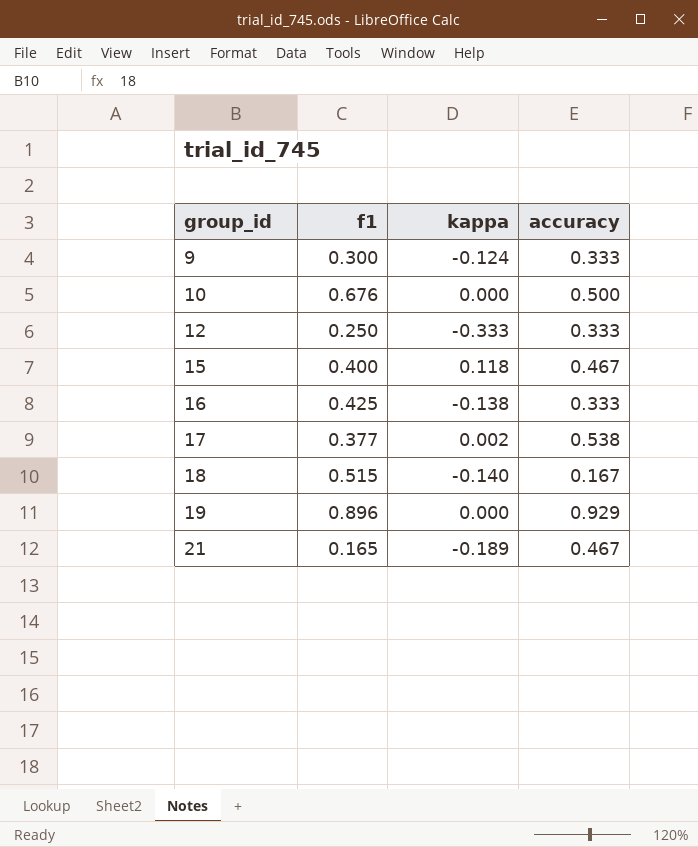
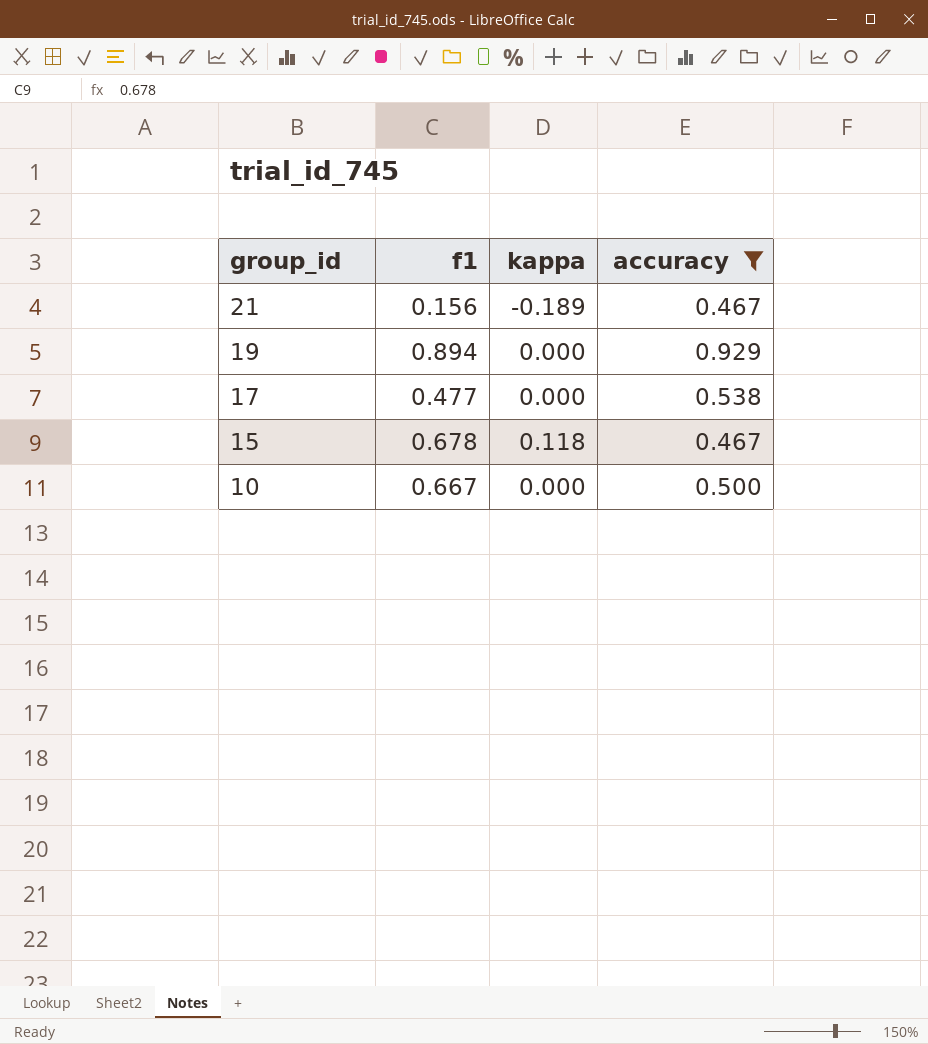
filter: none -> accuracy >= 0.467
row order: group_id ascending -> group_id descending
21 | f1: 0.165 -> 0.156
19 | f1: 0.896 -> 0.894
17 | f1: 0.377 -> 0.477
17 | kappa: 0.002 -> 0.000
15 | f1: 0.400 -> 0.678
10 | f1: 0.676 -> 0.667

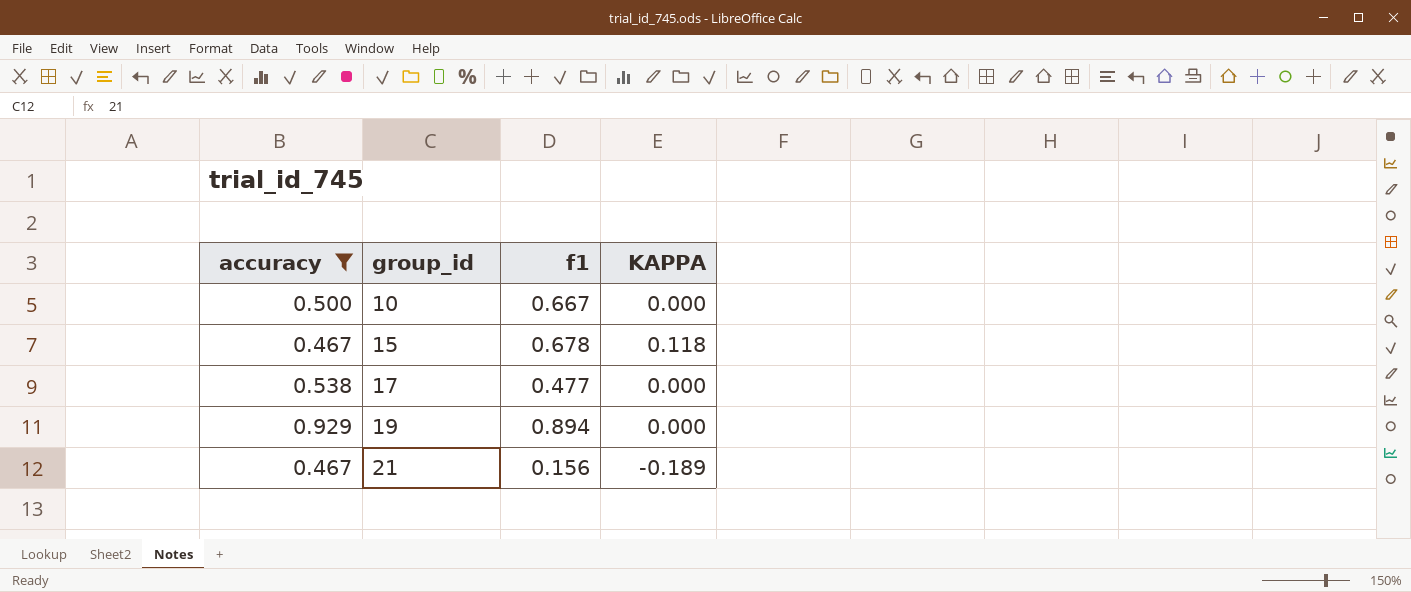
row order: group_id descending -> group_id ascending
column accuracy | position: 4 -> 1
column name: kappa -> KAPPA

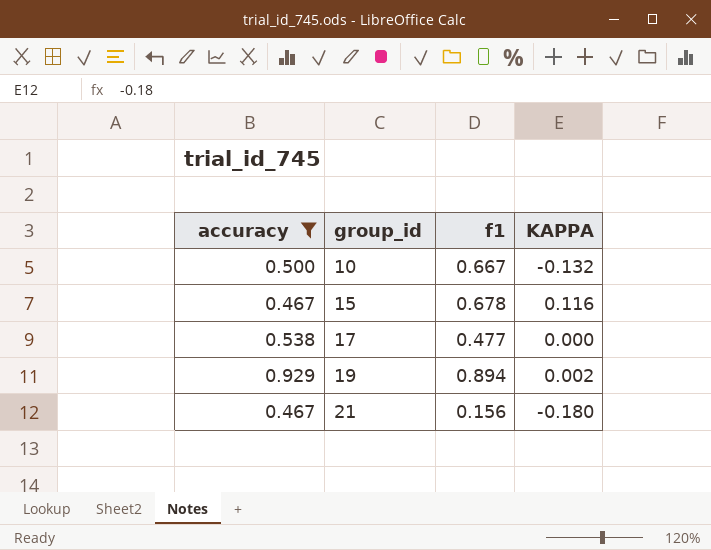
10 | KAPPA: 0.000 -> -0.132
15 | KAPPA: 0.118 -> 0.116
19 | KAPPA: 0.000 -> 0.002
21 | KAPPA: -0.189 -> -0.180

